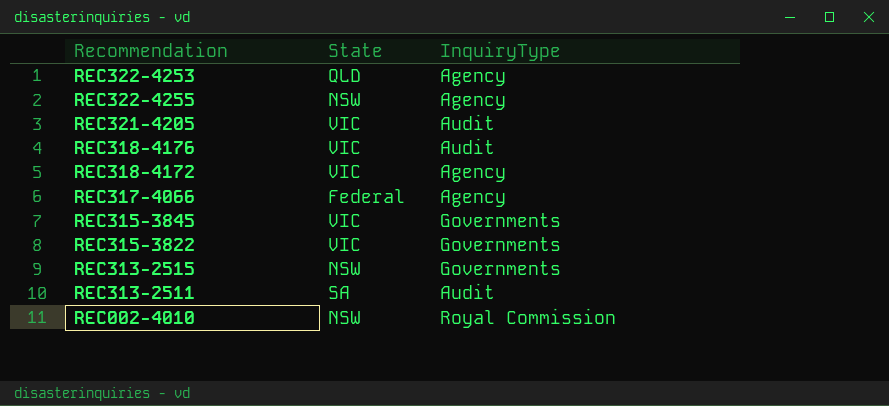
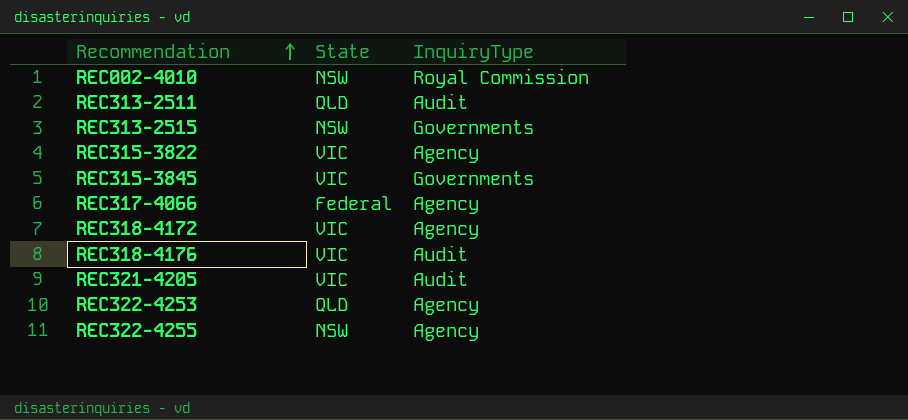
row order: none -> Recommendation ascending
REC313-2511 | State: SA -> QLD
REC315-3822 | InquiryType: Governments -> Agency

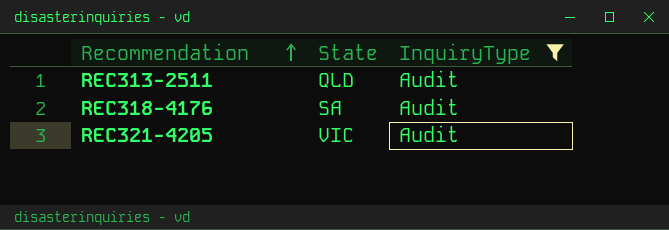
filter: none -> InquiryType = Audit
REC318-4176 | State: VIC -> SA

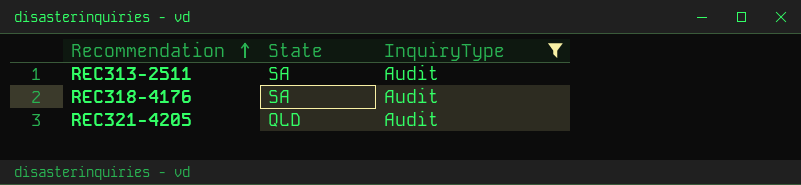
REC313-2511 | State: QLD -> SA
REC321-4205 | State: VIC -> QLD

